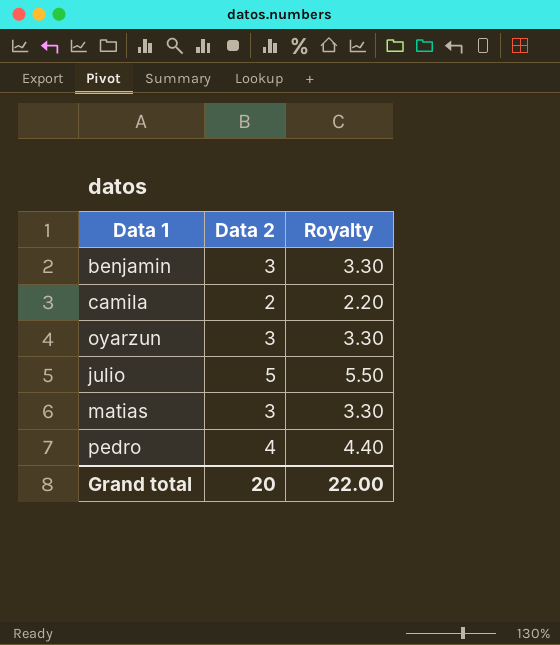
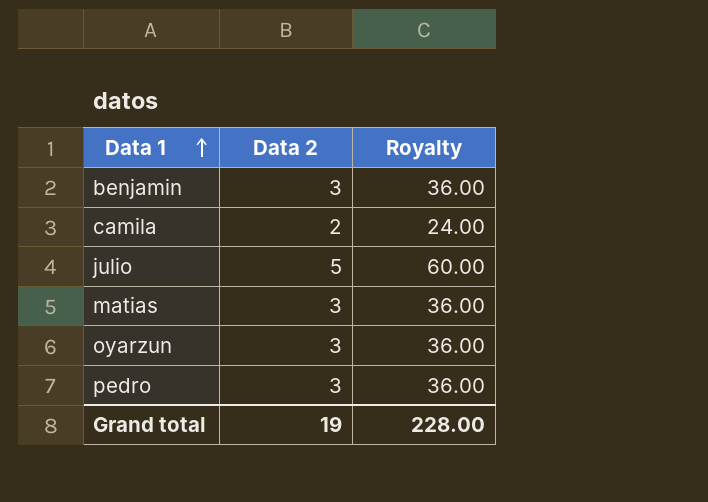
row order: none -> Data 1 ascending
column Royalty | formula: [Data 2] * 1.1 -> [Data 2] * 12
pedro | Data 2: 4 -> 3
Grand total | Data 2: 20 -> 19
Grand total | Royalty: 22.00 -> 228.00

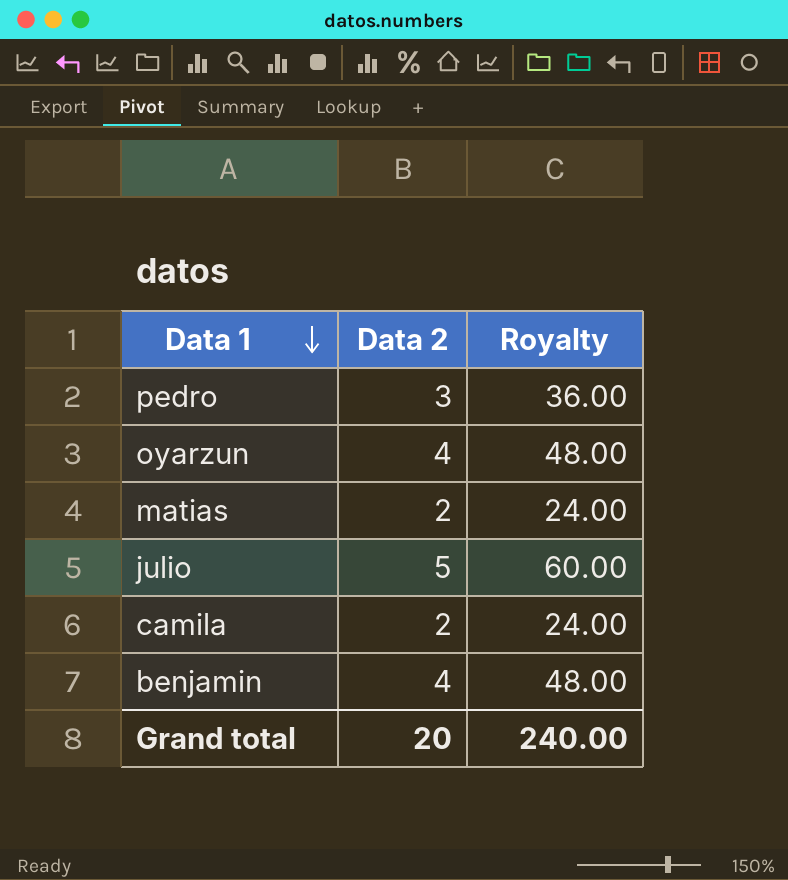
row order: Data 1 ascending -> Data 1 descending
oyarzun | Data 2: 3 -> 4
oyarzun | Royalty: 36.00 -> 48.00
matias | Data 2: 3 -> 2
matias | Royalty: 36.00 -> 24.00
benjamin | Data 2: 3 -> 4
benjamin | Royalty: 36.00 -> 48.00
Grand total | Data 2: 19 -> 20
Grand total | Royalty: 228.00 -> 240.00

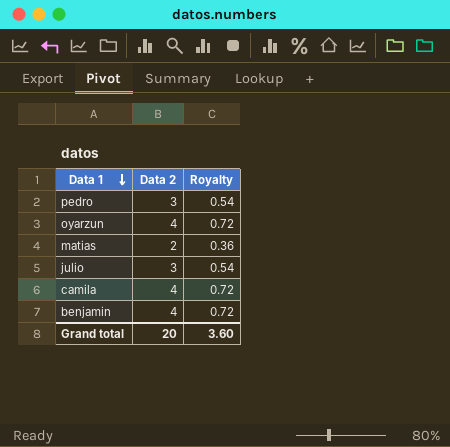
column Royalty | formula: [Data 2] * 12 -> [Data 2] * 0.18
julio | Data 2: 5 -> 3
camila | Data 2: 2 -> 4
Grand total | Royalty: 240.00 -> 3.60

